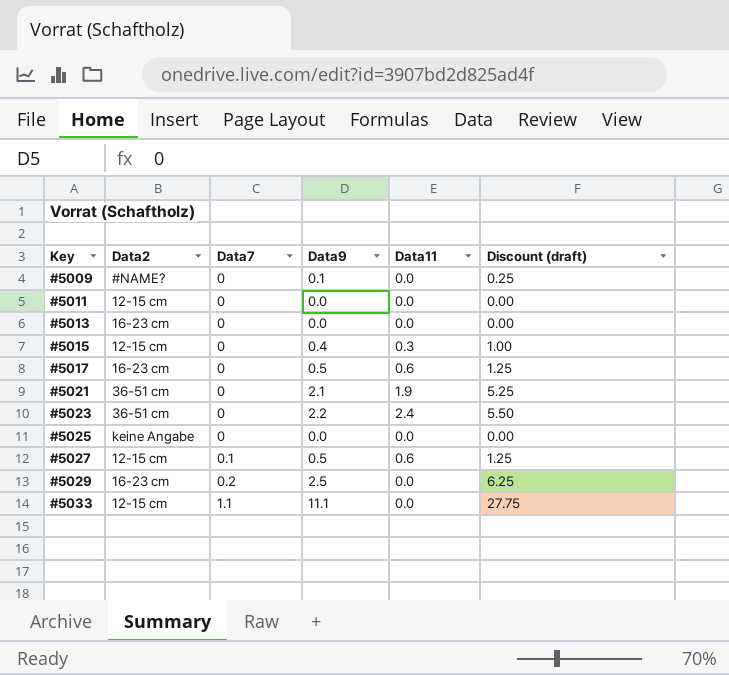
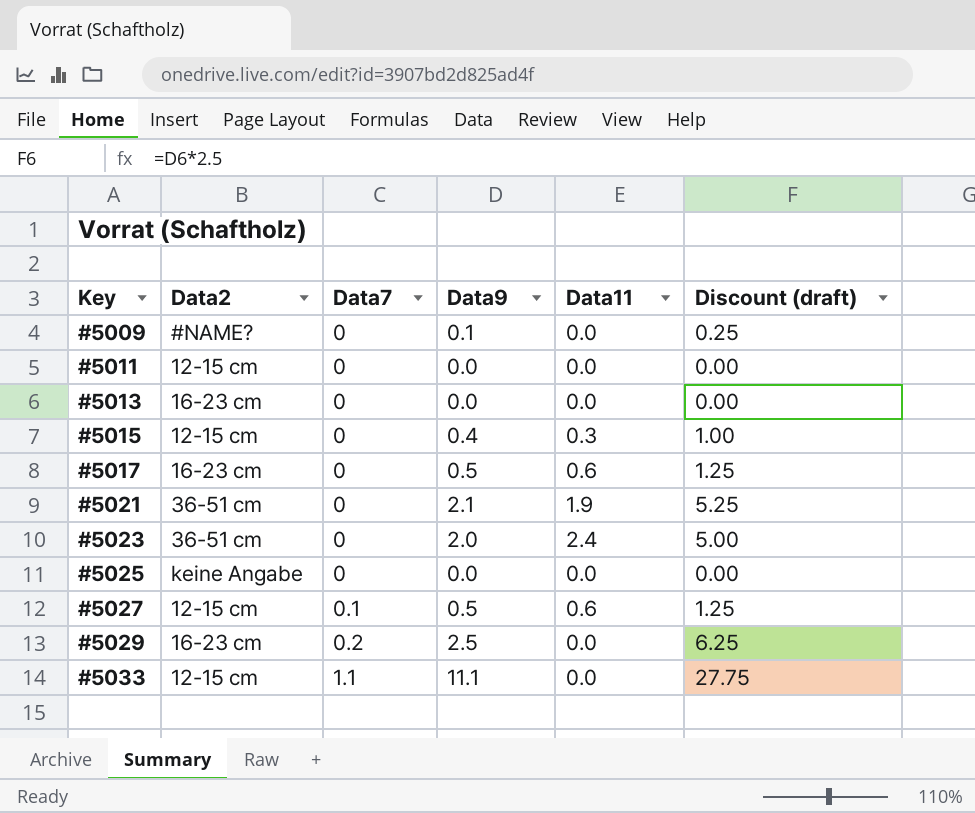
#5023 | Data9: 2.2 -> 2.0
#5023 | Discount (draft): 5.50 -> 5.00

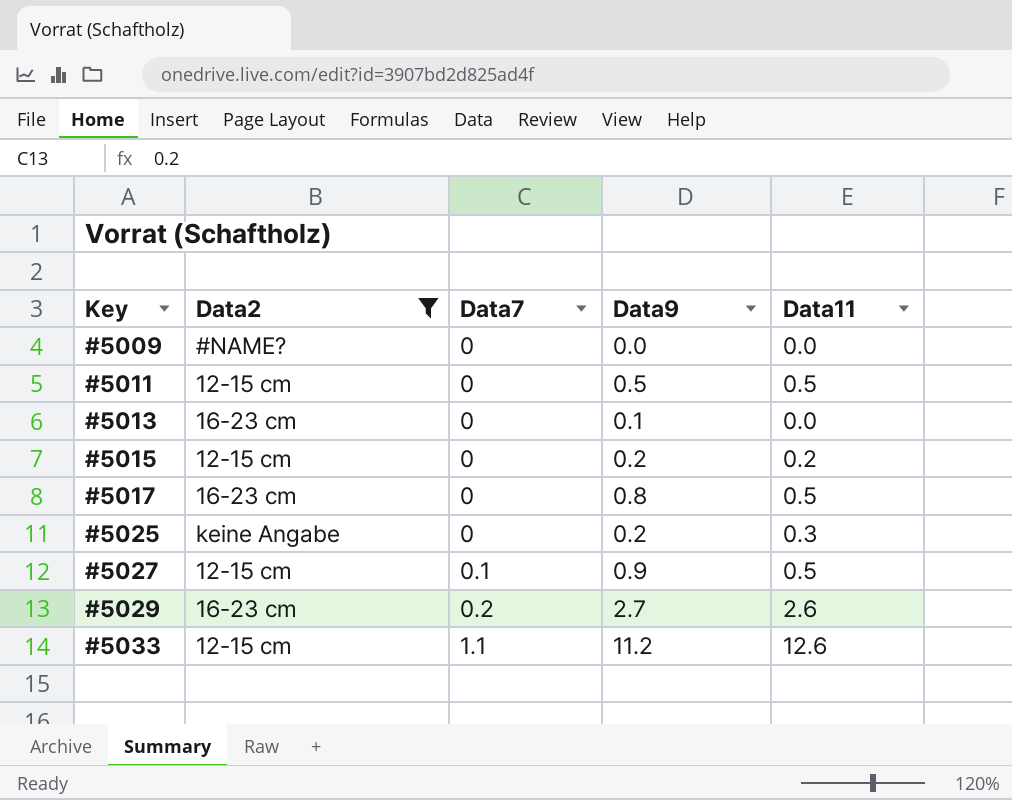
filter: none -> Data2 != 36-51 cm
column Discount (draft) | formula: [Data9] * 2.5 -> none
#5009 | Data9: 0.1 -> 0.0
#5011 | Data9: 0.0 -> 0.5
#5011 | Data11: 0.0 -> 0.5
#5013 | Data9: 0.0 -> 0.1
#5015 | Data9: 0.4 -> 0.2
#5015 | Data11: 0.3 -> 0.2
#5017 | Data9: 0.5 -> 0.8
#5017 | Data11: 0.6 -> 0.5
#5025 | Data9: 0.0 -> 0.2
#5025 | Data11: 0.0 -> 0.3
#5027 | Data9: 0.5 -> 0.9
#5027 | Data11: 0.6 -> 0.5
#5029 | Data9: 2.5 -> 2.7
#5029 | Data11: 0.0 -> 2.6
#5033 | Data9: 11.1 -> 11.2
#5033 | Data11: 0.0 -> 12.6

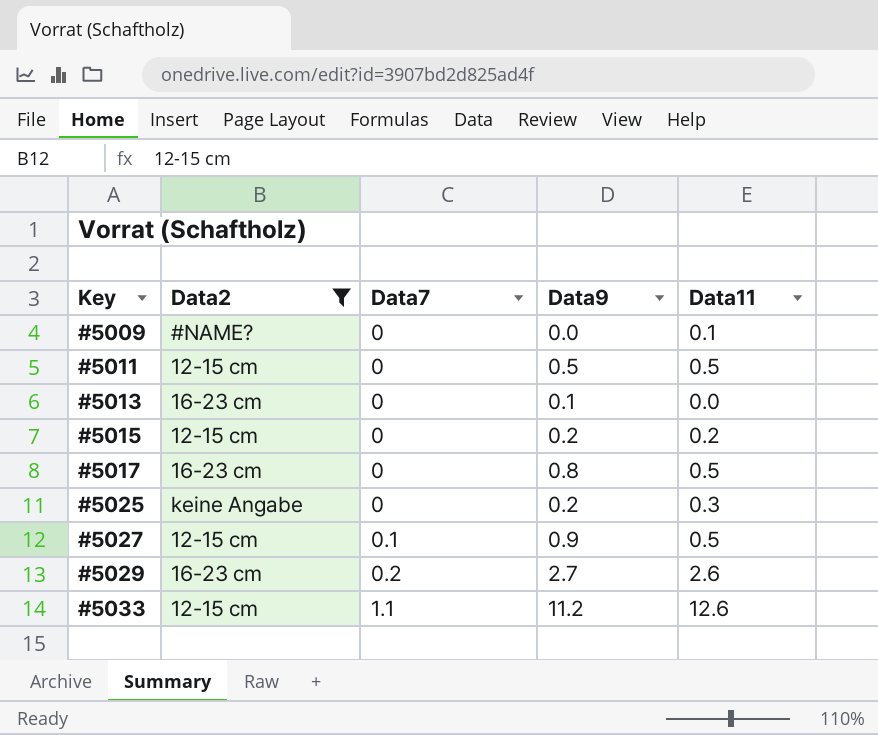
#5009 | Data11: 0.0 -> 0.1

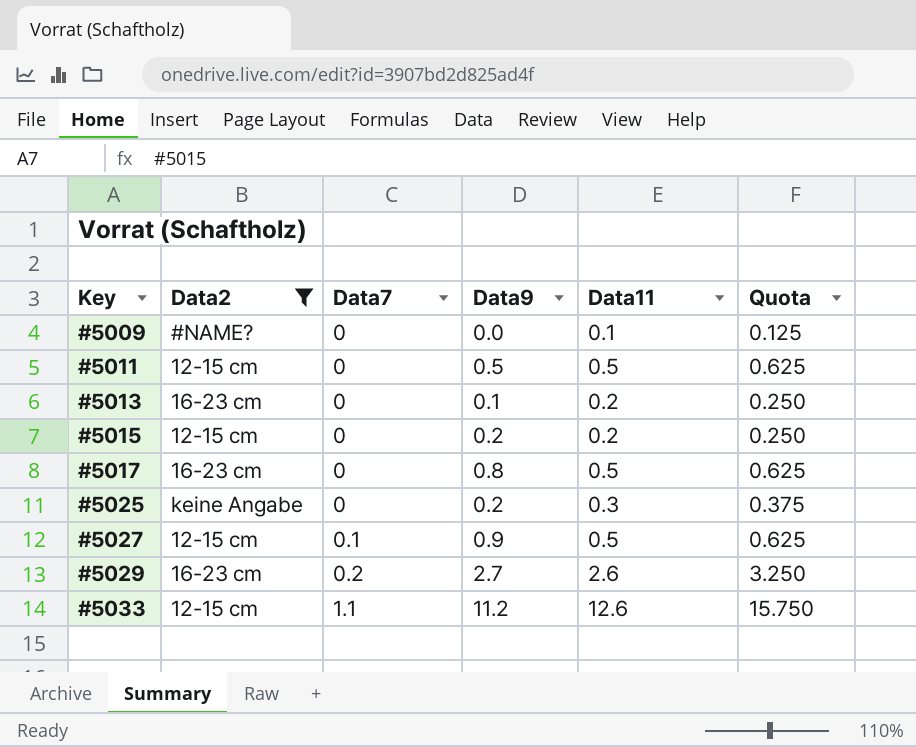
column Quota | formula: none -> [Data11] * 1.25
#5013 | Data11: 0.0 -> 0.2

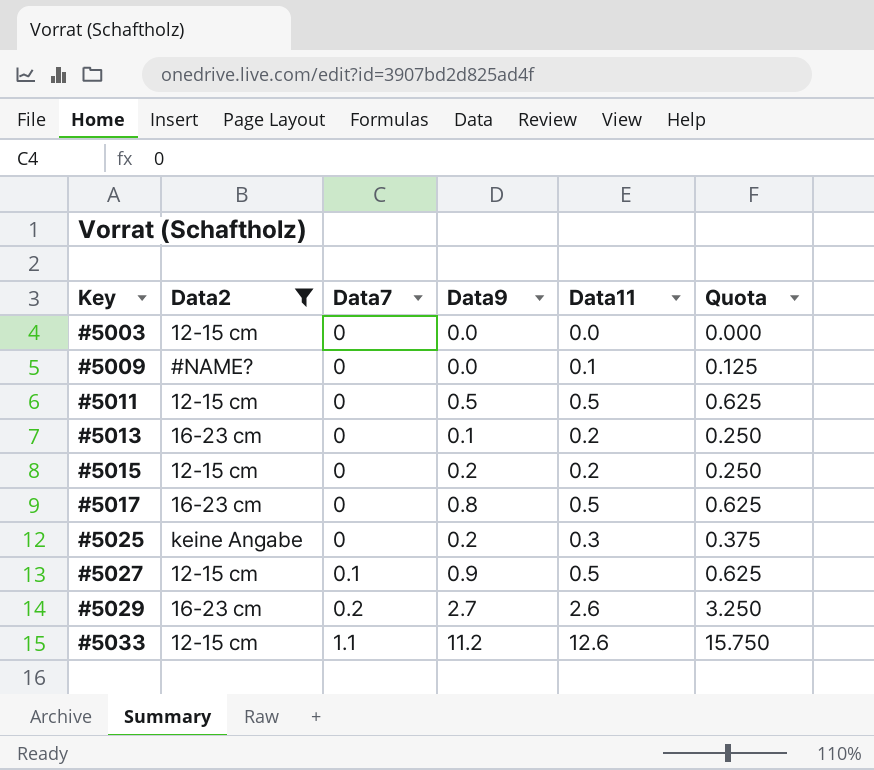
row #5003: none -> 12-15 cm | 0 | 0.0 | 0.0 | 0.000

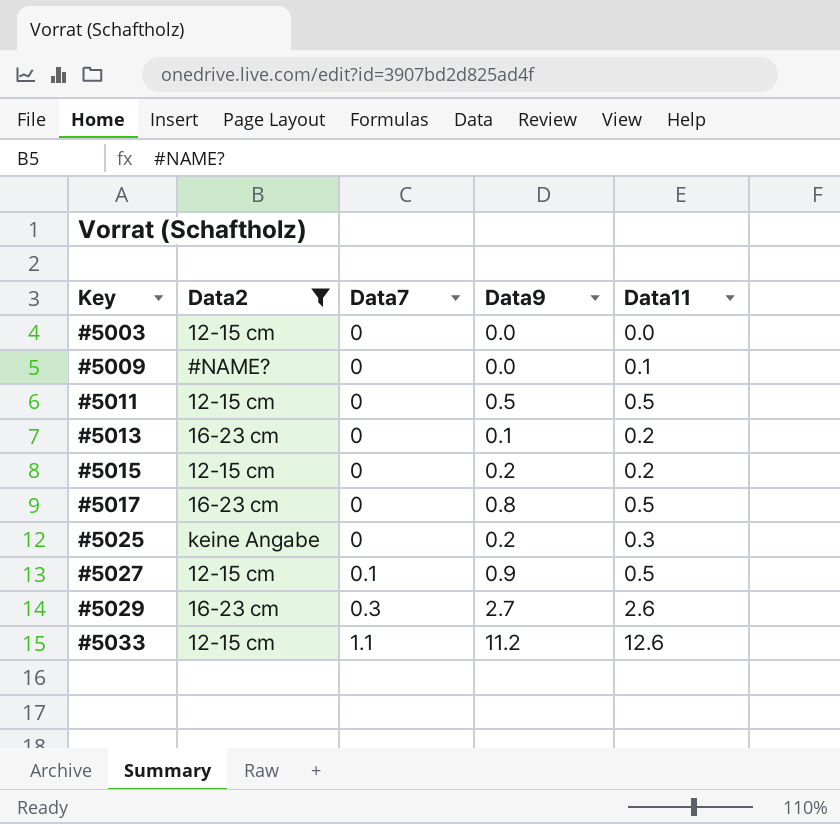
column Quota | formula: [Data11] * 1.25 -> none
#5029 | Data7: 0.2 -> 0.3

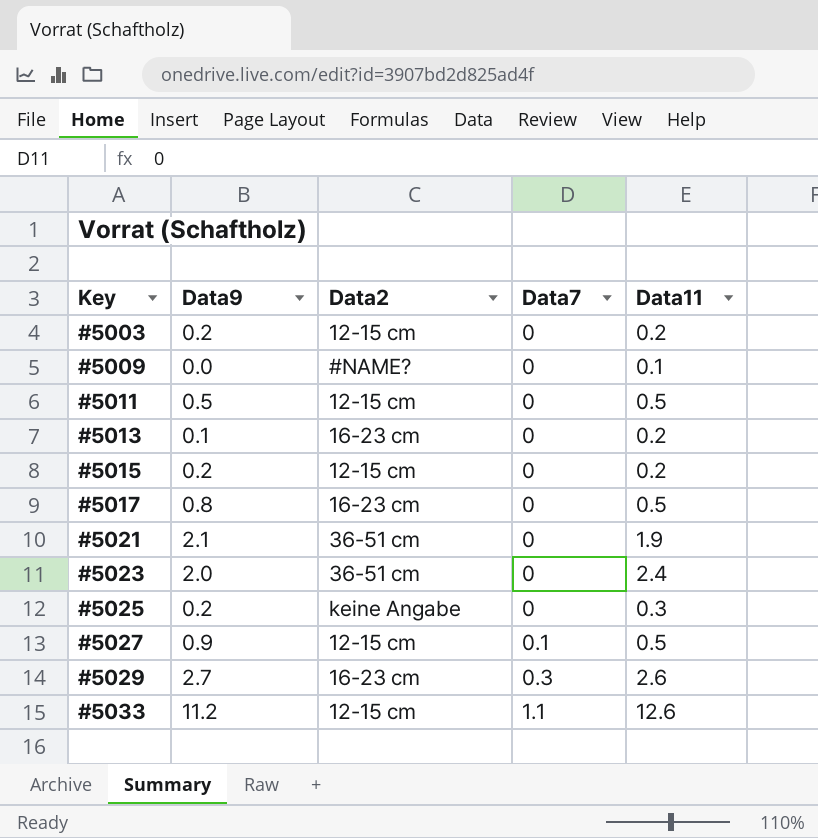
filter: Data2 != 36-51 cm -> none
column Data9 | position: 4 -> 2
#5003 | Data9: 0.0 -> 0.2
#5003 | Data11: 0.0 -> 0.2

